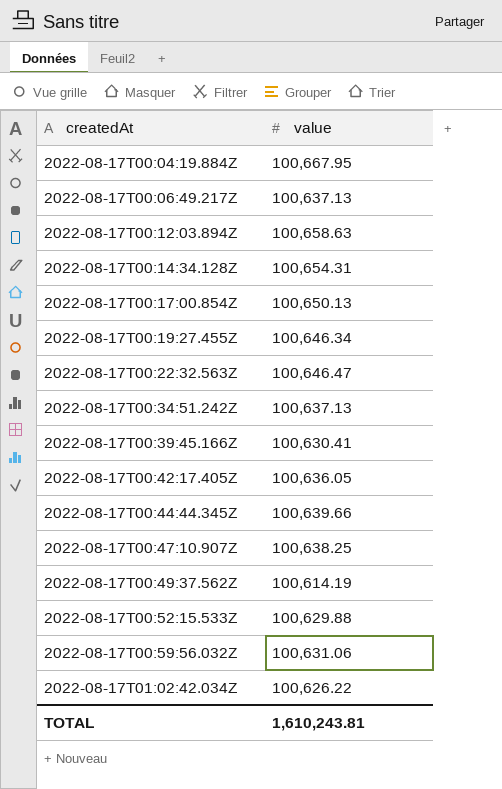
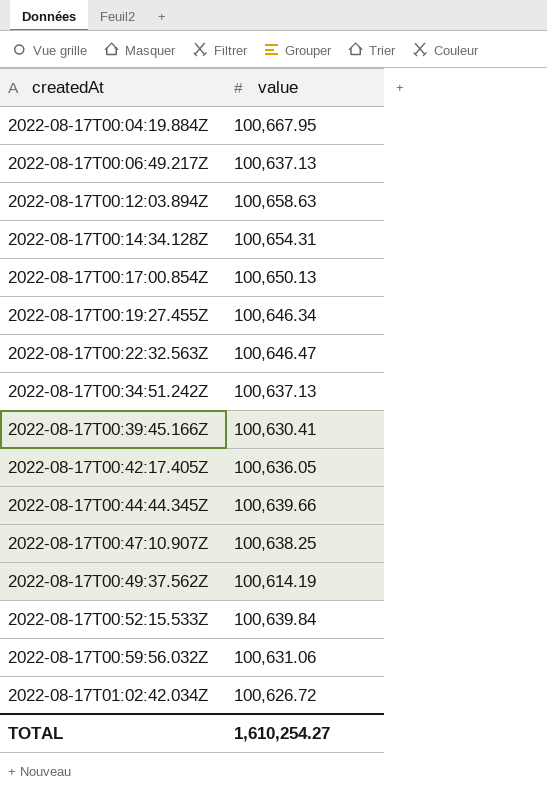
2022-08-17T00:52:15.533Z | value: 100,629.88 -> 100,639.84
2022-08-17T01:02:42.034Z | value: 100,626.22 -> 100,626.72
TOTAL | value: 1,610,243.81 -> 1,610,254.27

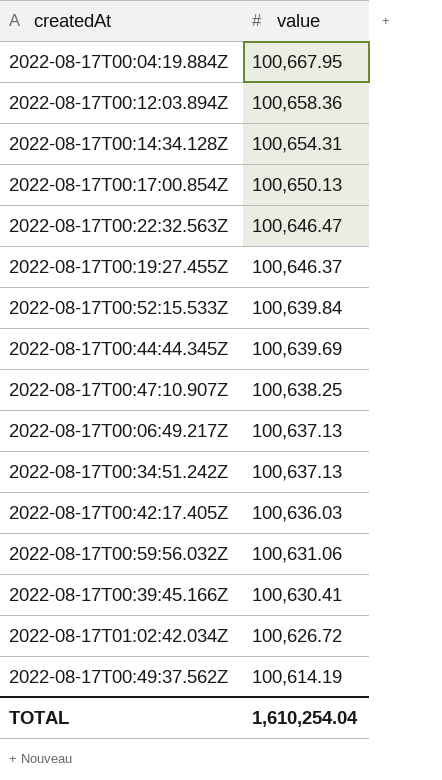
row order: createdAt ascending -> value descending
2022-08-17T00:12:03.894Z | value: 100,658.63 -> 100,658.36
2022-08-17T00:19:27.455Z | value: 100,646.34 -> 100,646.37
2022-08-17T00:44:44.345Z | value: 100,639.66 -> 100,639.69
2022-08-17T00:42:17.405Z | value: 100,636.05 -> 100,636.03
TOTAL | value: 1,610,254.27 -> 1,610,254.04

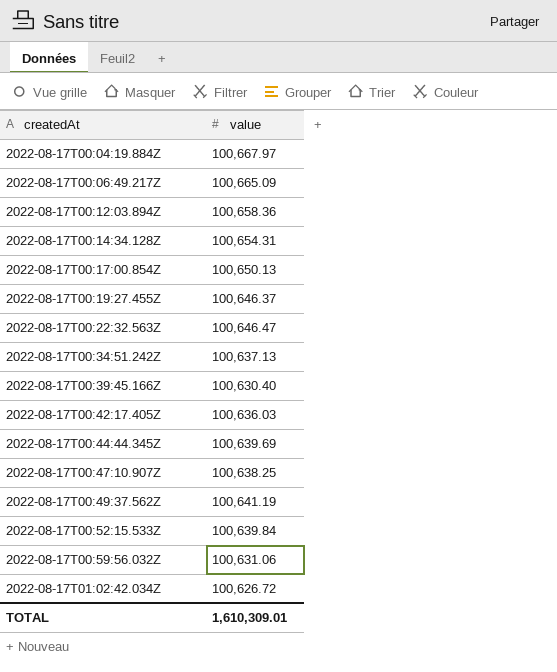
row order: value descending -> createdAt ascending
2022-08-17T00:04:19.884Z | value: 100,667.95 -> 100,667.97
2022-08-17T00:06:49.217Z | value: 100,637.13 -> 100,665.09
2022-08-17T00:39:45.166Z | value: 100,630.41 -> 100,630.40
2022-08-17T00:49:37.562Z | value: 100,614.19 -> 100,641.19
TOTAL | value: 1,610,254.04 -> 1,610,309.01

